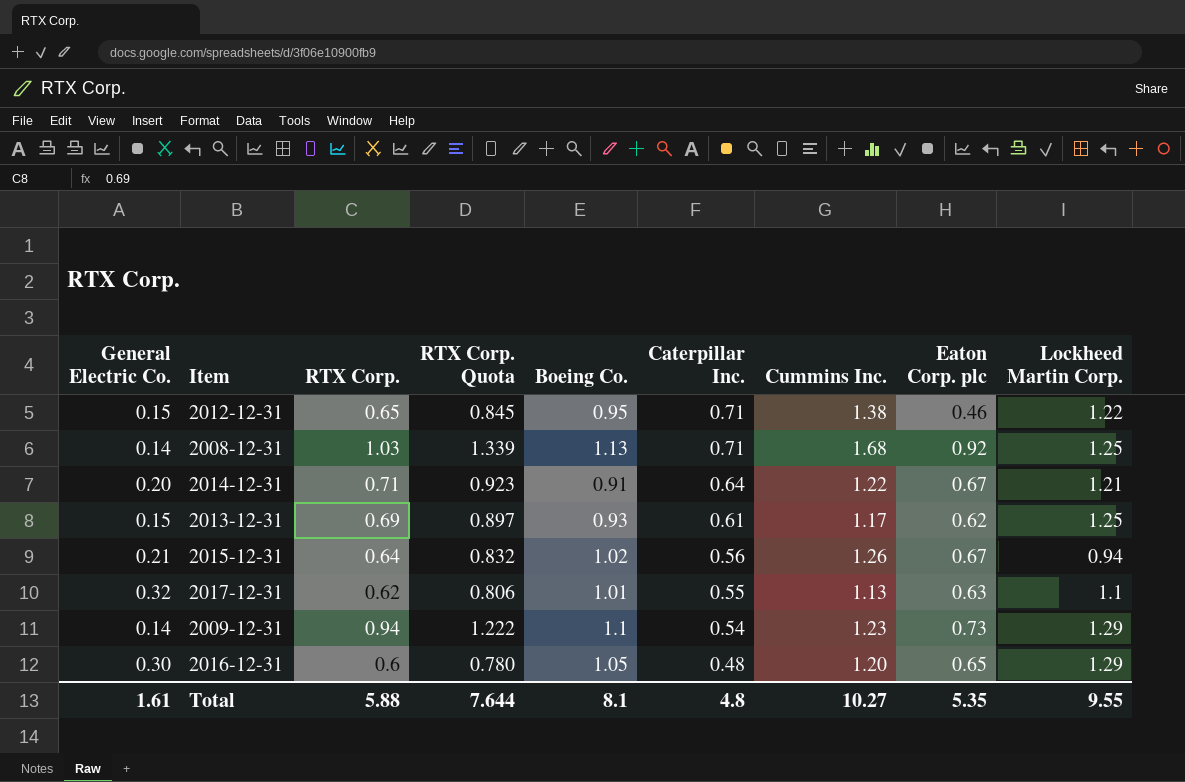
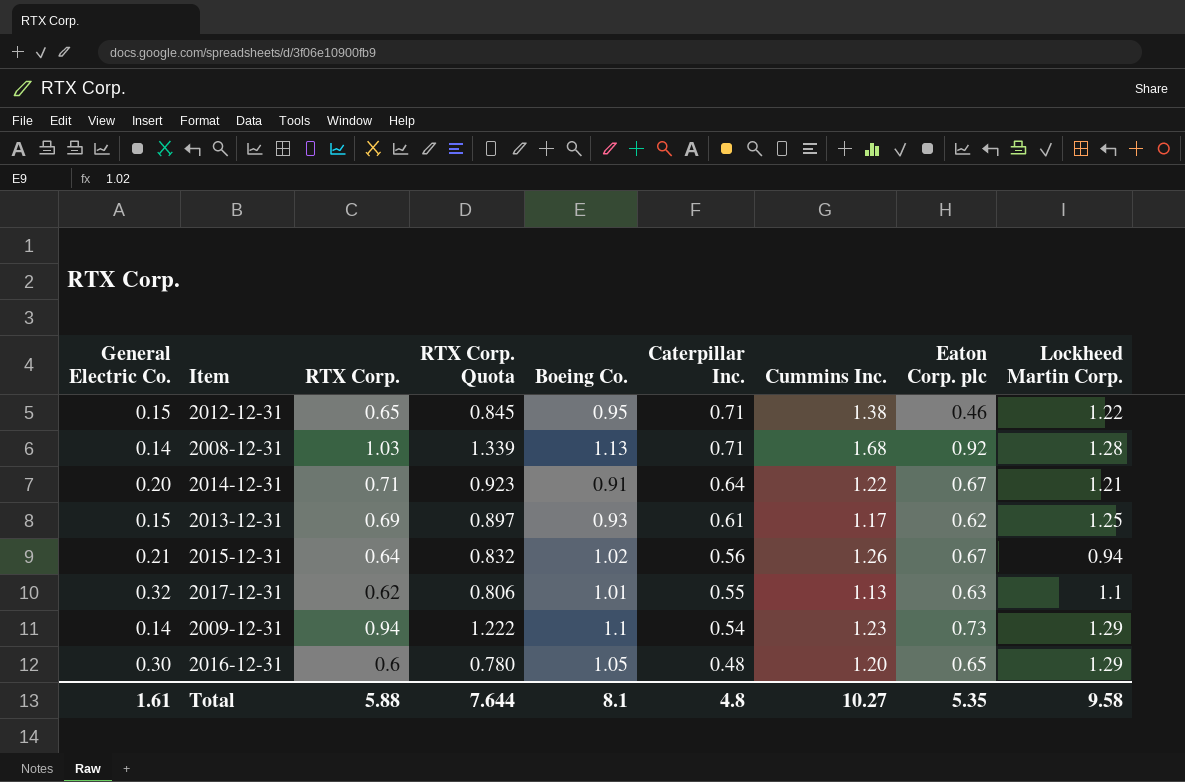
2008-12-31 | Lockheed Martin Corp.: 1.25 -> 1.28
Total | Lockheed Martin Corp.: 9.55 -> 9.58

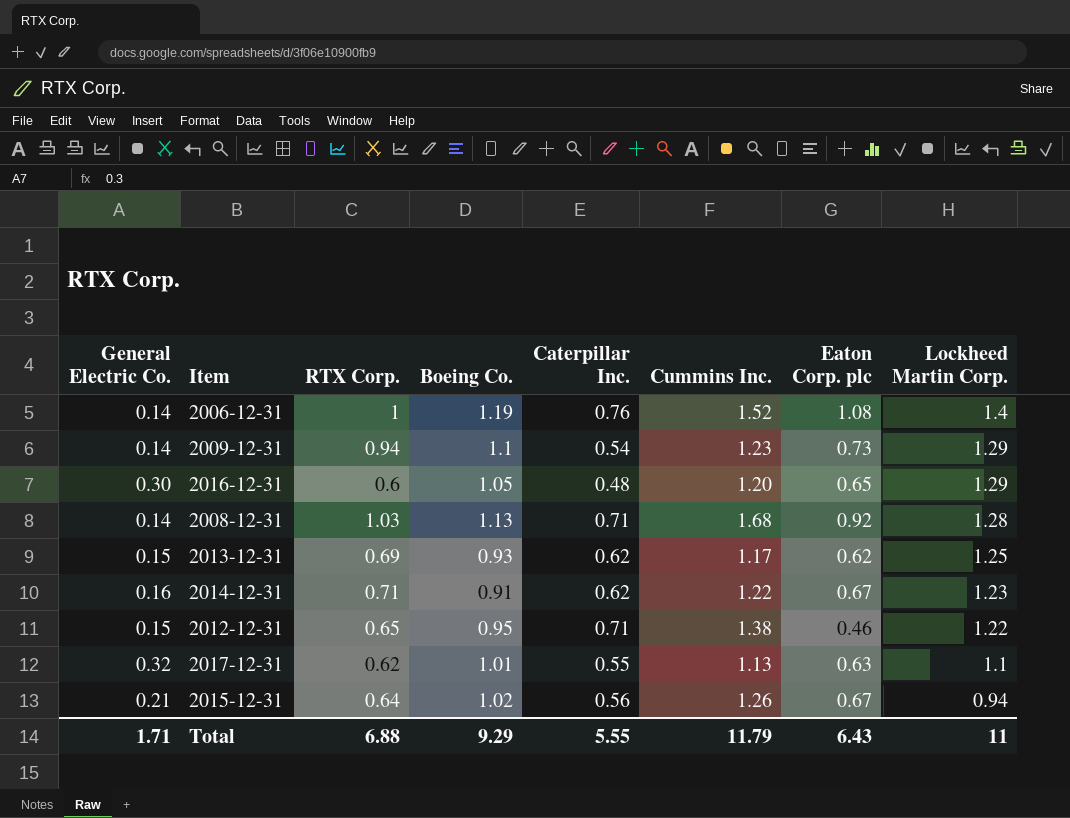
row order: Caterpillar Inc. descending -> Lockheed Martin Corp. descending
column RTX Corp. Quota | formula: [RTX Corp.] * 1.3 -> none
row 2006-12-31: none -> 0.14 | 1 | 1.19 | 0.76 | 1.52 | 1.08 | 1.4
2013-12-31 | Caterpillar Inc.: 0.61 -> 0.62
2014-12-31 | General Electric Co.: 0.20 -> 0.16
2014-12-31 | Caterpillar Inc.: 0.64 -> 0.62
2014-12-31 | Lockheed Martin Corp.: 1.21 -> 1.23
Total | General Electric Co.: 1.61 -> 1.71
Total | RTX Corp.: 5.88 -> 6.88
Total | Boeing Co.: 8.1 -> 9.29
Total | Caterpillar Inc.: 4.8 -> 5.55
Total | Cummins Inc.: 10.27 -> 11.79
Total | Eaton Corp. plc: 5.35 -> 6.43
Total | Lockheed Martin Corp.: 9.58 -> 11

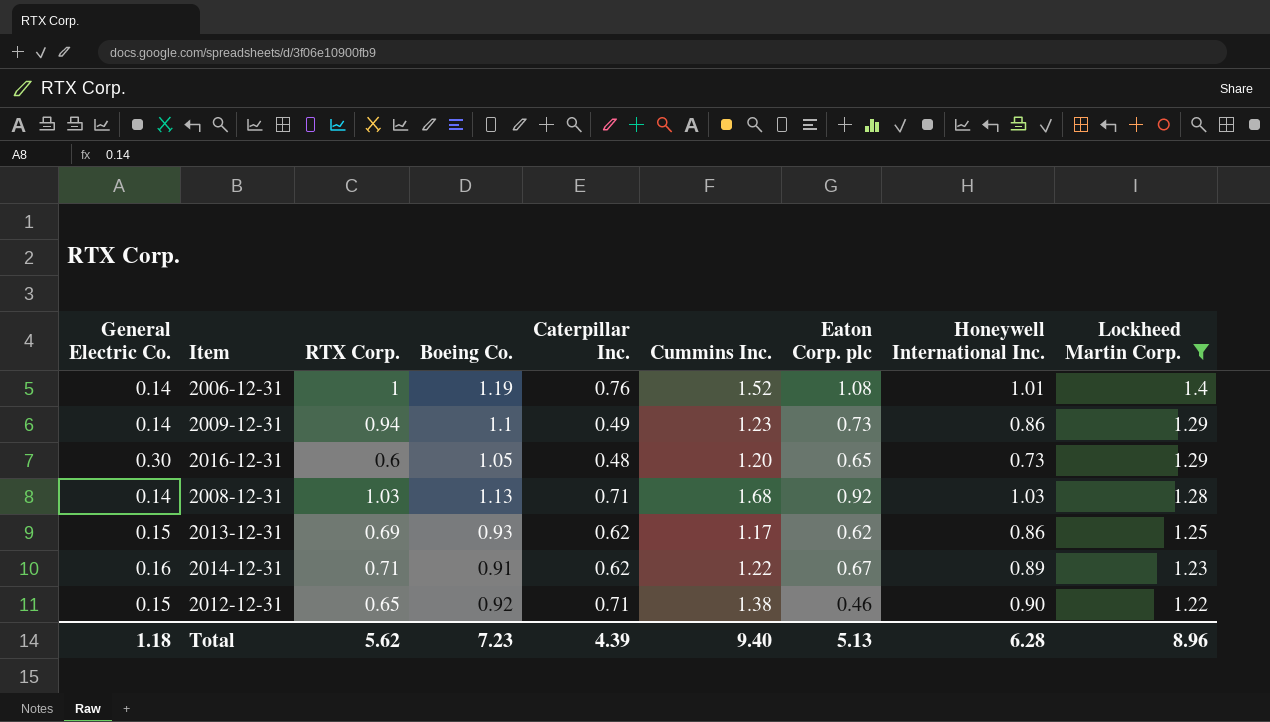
filter: none -> Lockheed Martin Corp. >= 1.22
column Honeywell International Inc. | position: none -> 8
2009-12-31 | Caterpillar Inc.: 0.54 -> 0.49
2012-12-31 | Boeing Co.: 0.95 -> 0.92
Total | General Electric Co.: 1.71 -> 1.18
Total | RTX Corp.: 6.88 -> 5.62
Total | Boeing Co.: 9.29 -> 7.23
Total | Caterpillar Inc.: 5.55 -> 4.39
Total | Cummins Inc.: 11.79 -> 9.40
Total | Eaton Corp. plc: 6.43 -> 5.13
Total | Lockheed Martin Corp.: 11 -> 8.96

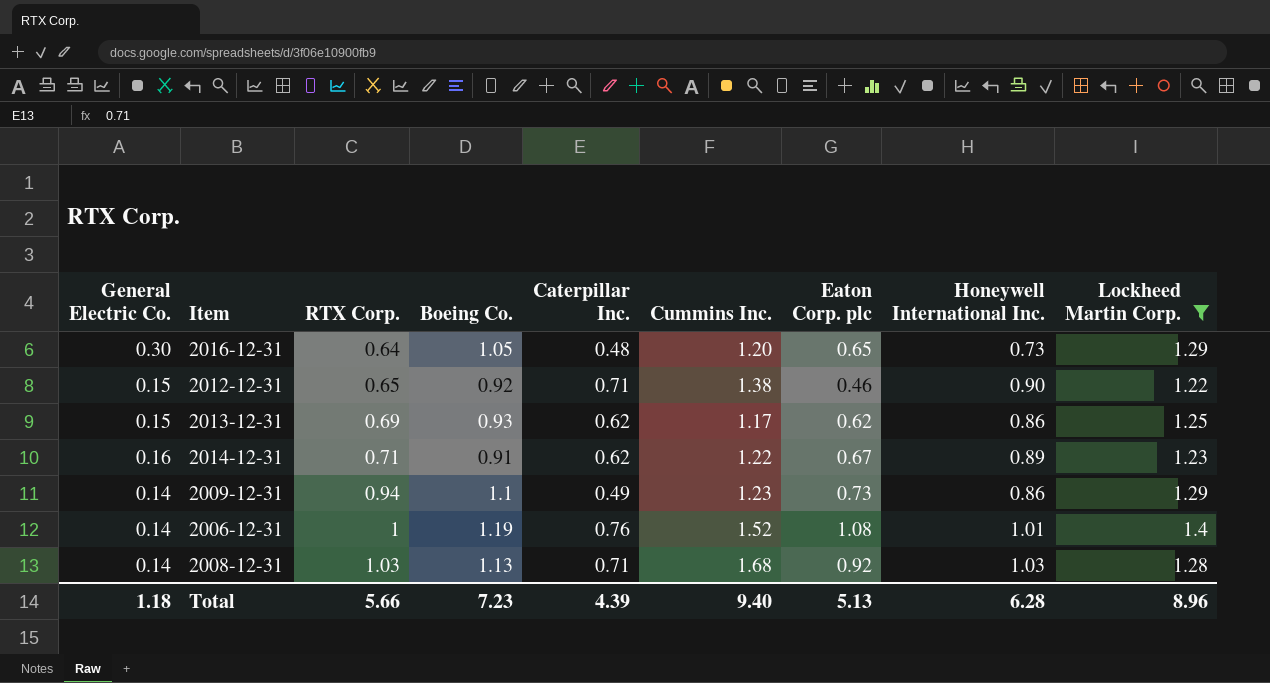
row order: Lockheed Martin Corp. descending -> RTX Corp. ascending
2016-12-31 | RTX Corp.: 0.6 -> 0.64
Total | RTX Corp.: 5.62 -> 5.66

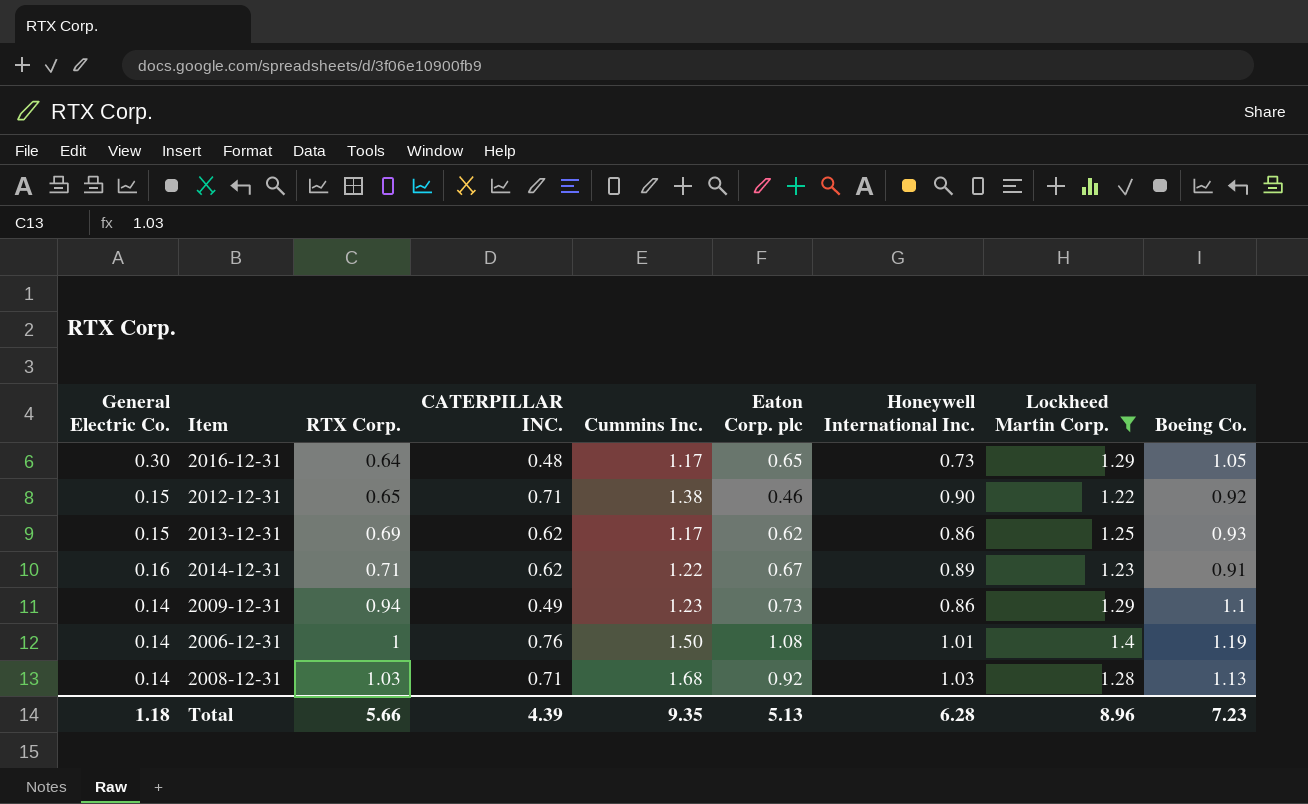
column name: Caterpillar Inc. -> CATERPILLAR INC.
column Boeing Co. | position: 4 -> 9
2016-12-31 | Cummins Inc.: 1.20 -> 1.17
2006-12-31 | Cummins Inc.: 1.52 -> 1.50
Total | Cummins Inc.: 9.40 -> 9.35

